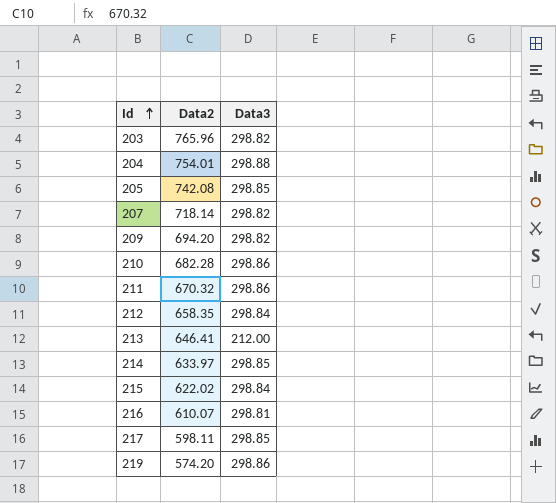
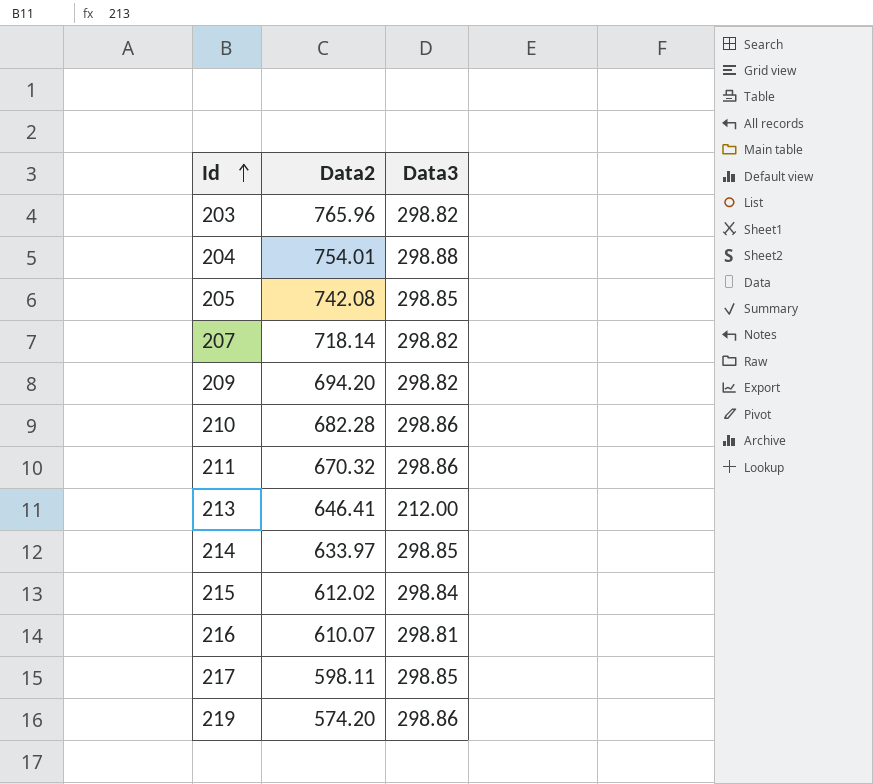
row 212: 658.35 | 298.84 -> none
215 | Data2: 622.02 -> 612.02

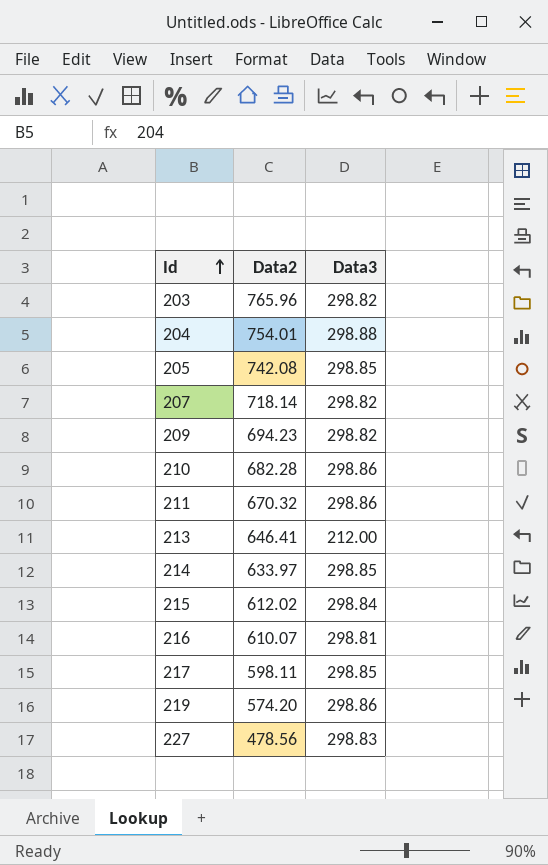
209 | Data2: 694.20 -> 694.23
row 227: none -> 478.56 | 298.83

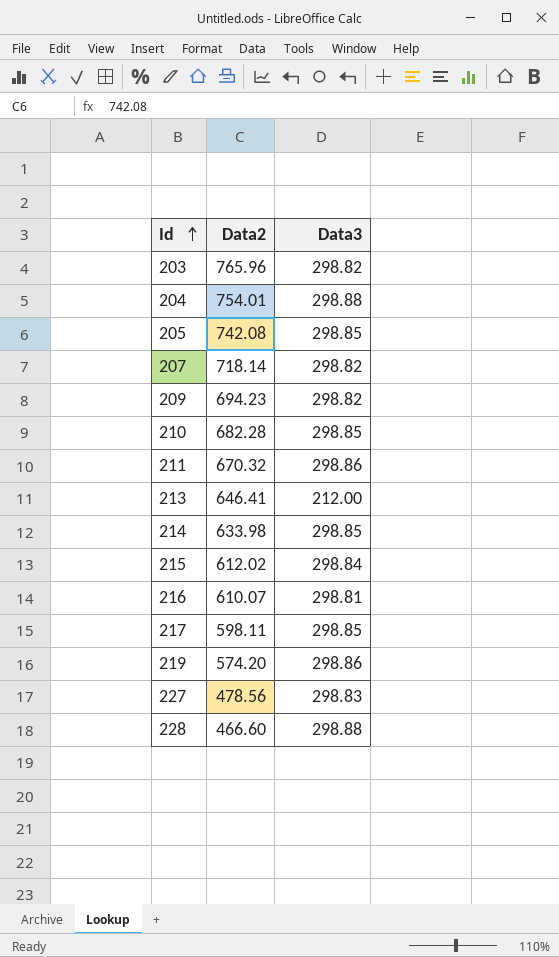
210 | Data3: 298.86 -> 298.85
214 | Data2: 633.97 -> 633.98
row 228: none -> 466.60 | 298.88

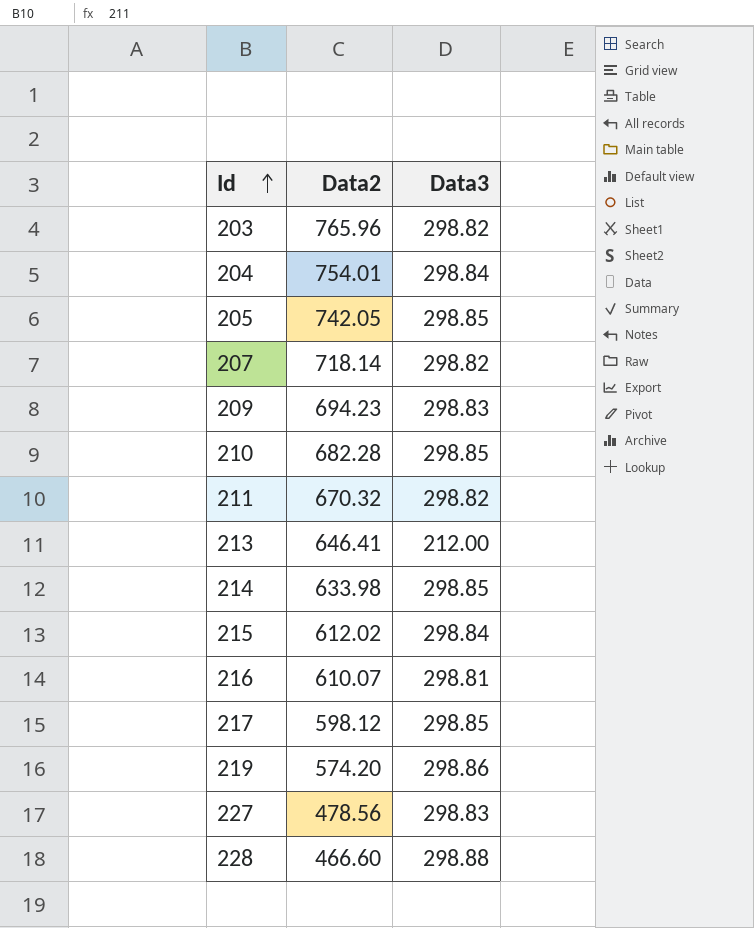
204 | Data3: 298.88 -> 298.84
205 | Data2: 742.08 -> 742.05
209 | Data3: 298.82 -> 298.83
211 | Data3: 298.86 -> 298.82
217 | Data2: 598.11 -> 598.12

